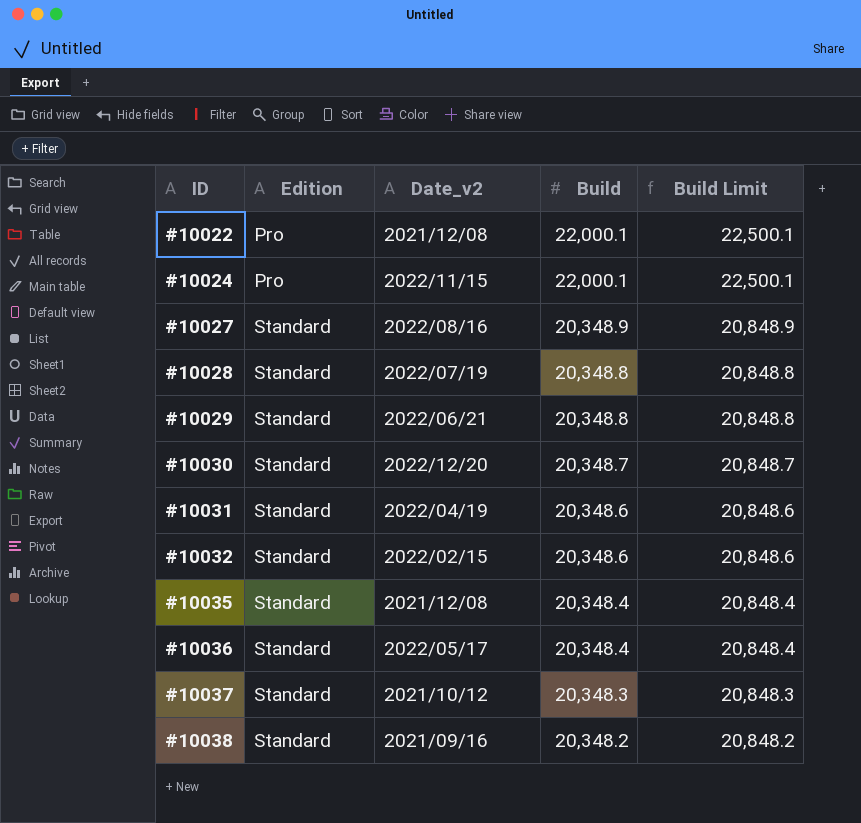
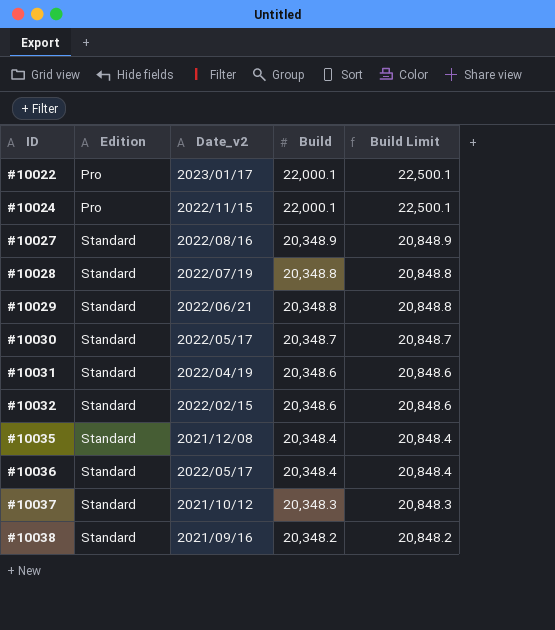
#10022 | Date_v2: 2021/12/08 -> 2023/01/17
#10030 | Date_v2: 2022/12/20 -> 2022/05/17

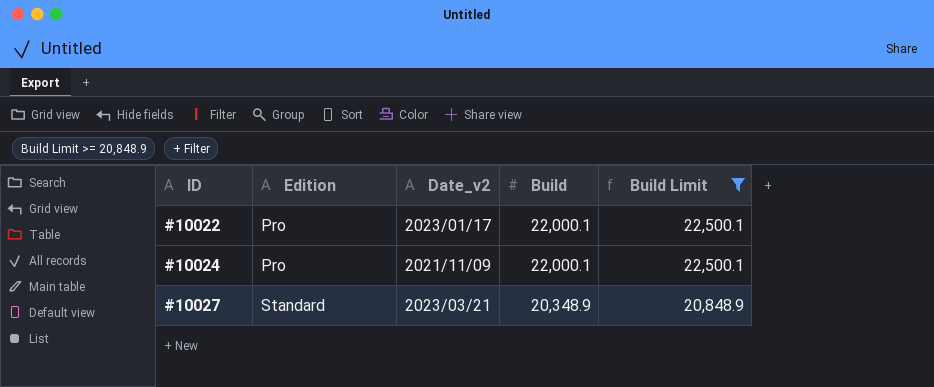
filter: none -> Build Limit >= 20,848.9
#10024 | Date_v2: 2022/11/15 -> 2021/11/09
#10027 | Date_v2: 2022/08/16 -> 2023/03/21

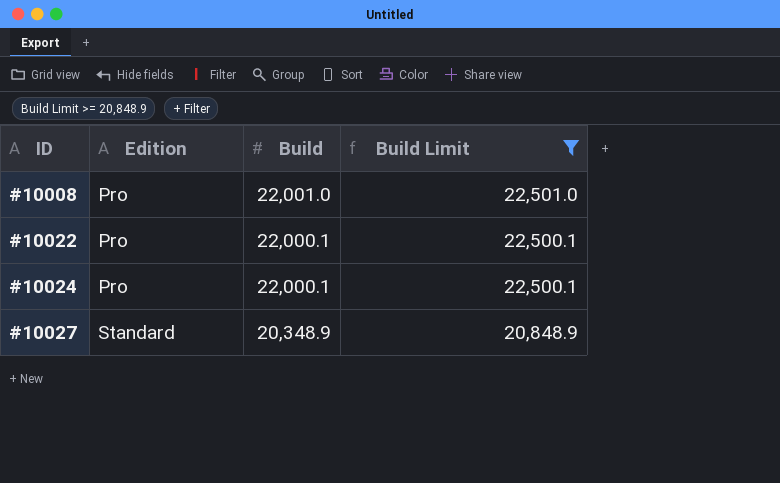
column Date_v2 | position: 3 -> none
row #10008: none -> Pro | 22,001.0 | 22,501.0

